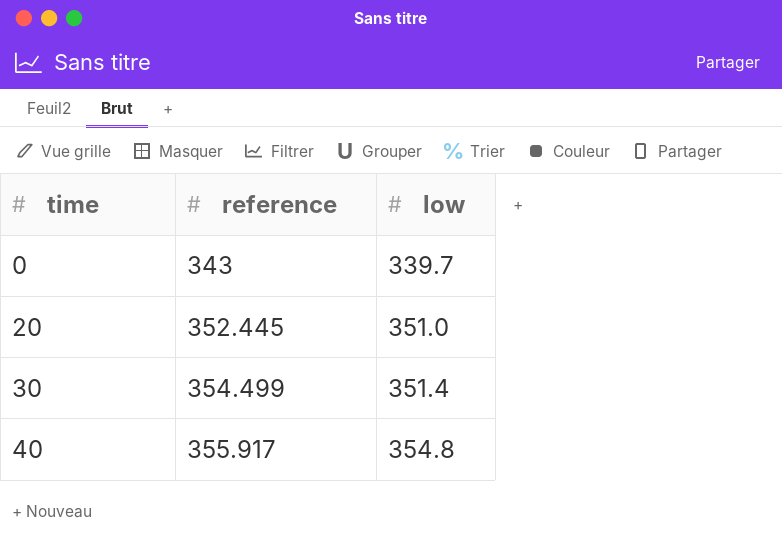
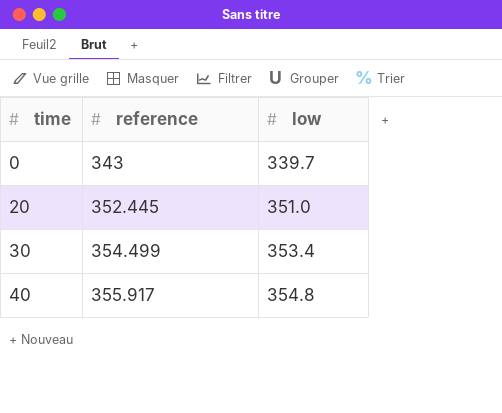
30 | low: 351.4 -> 353.4

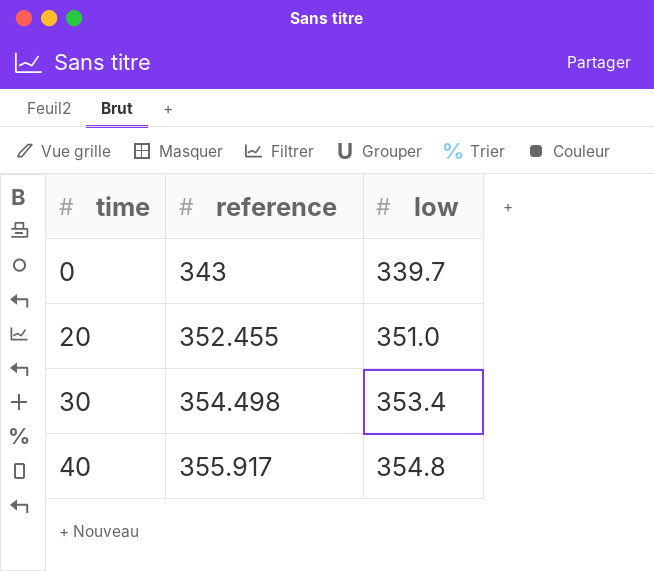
20 | reference: 352.445 -> 352.455
30 | reference: 354.499 -> 354.498

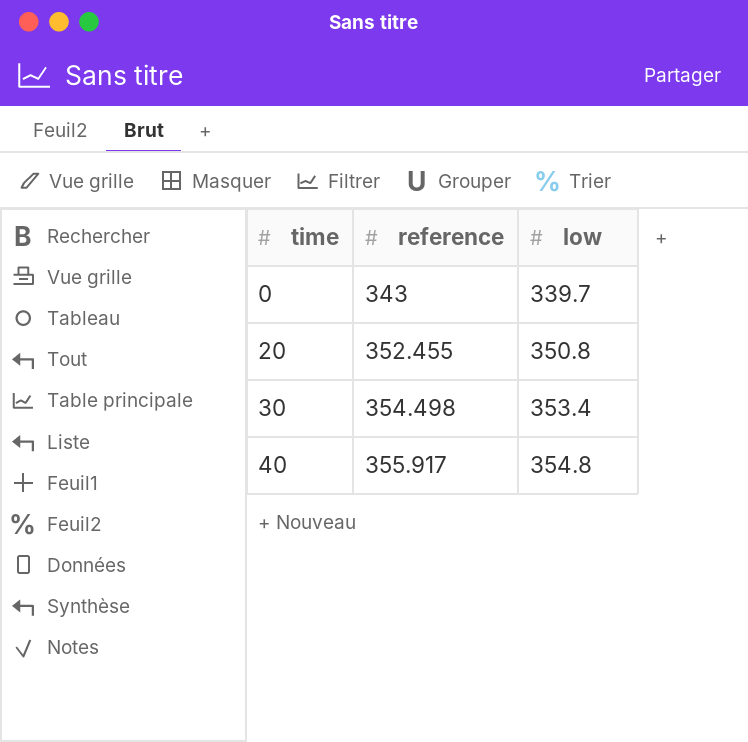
20 | low: 351.0 -> 350.8

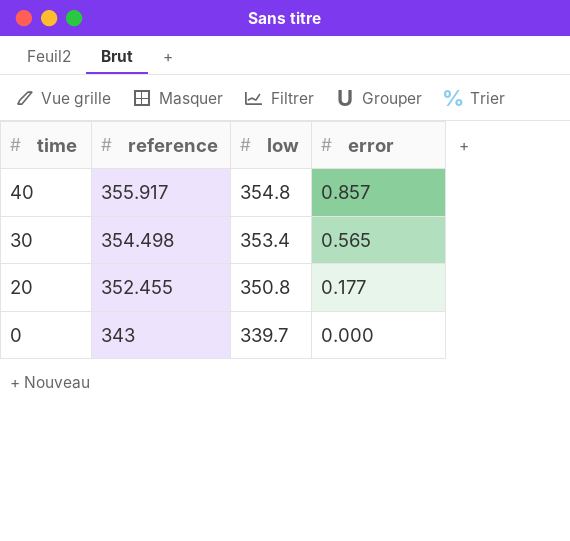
row order: time ascending -> time descending
column error | position: none -> 4

